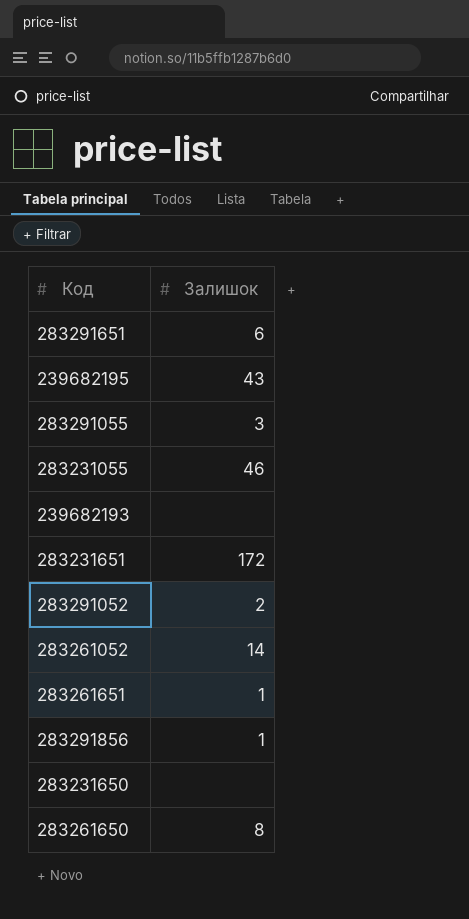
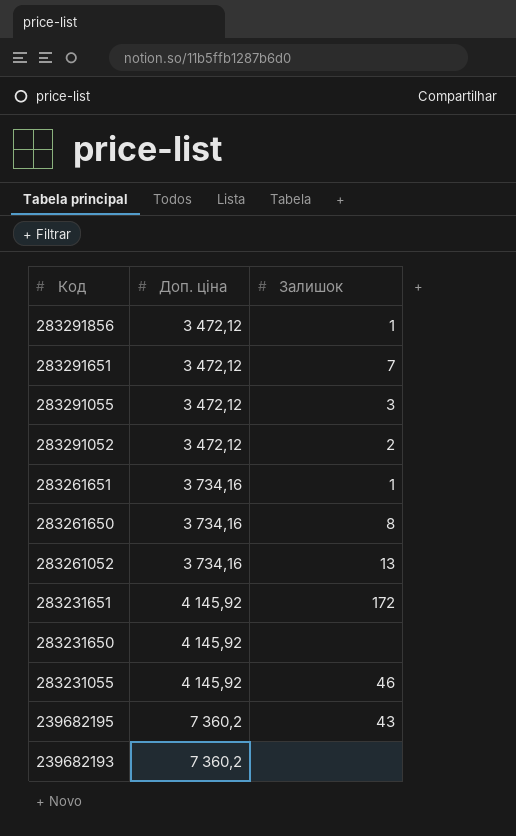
row order: none -> Код descending
column Доп. ціна | position: none -> 2
283291651 | Залишок: 6 -> 7
283261052 | Залишок: 14 -> 13

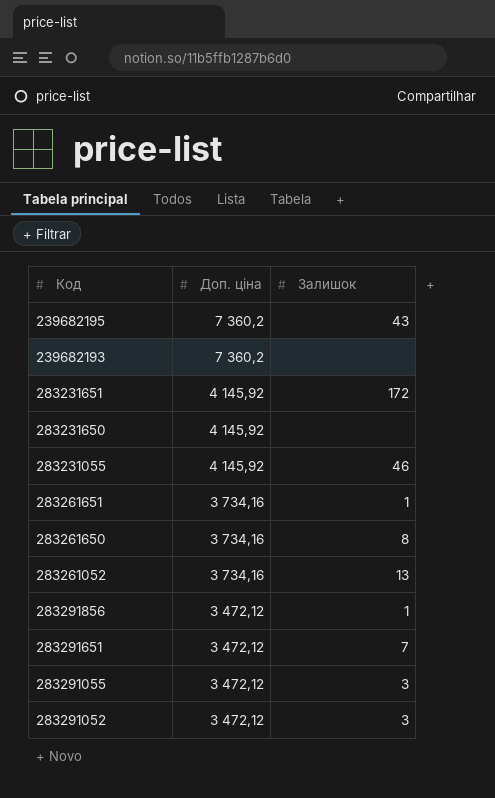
row order: Код descending -> Доп. ціна descending
283291052 | Залишок: 2 -> 3

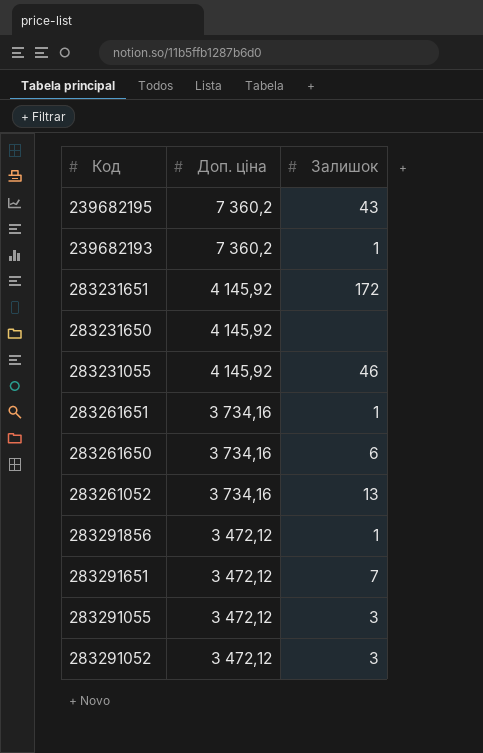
239682193 | Залишок: none -> 1
283261650 | Залишок: 8 -> 6

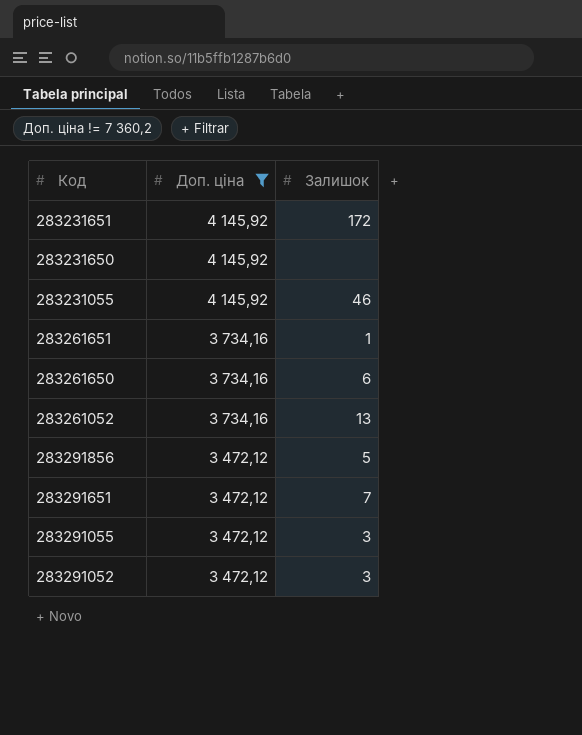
filter: none -> Доп. ціна != 7 360,2
283291856 | Залишок: 1 -> 5

